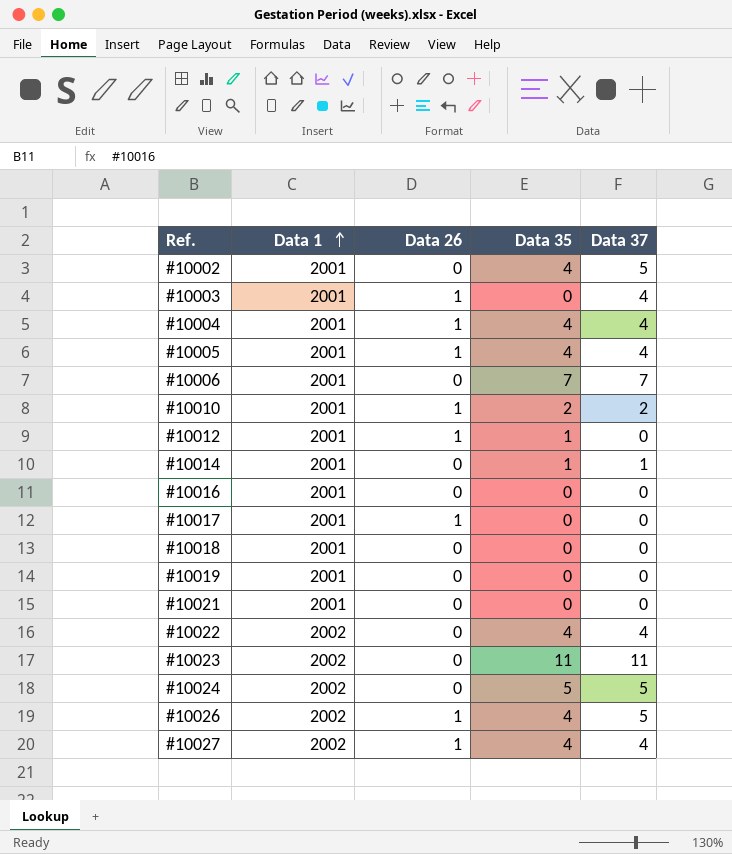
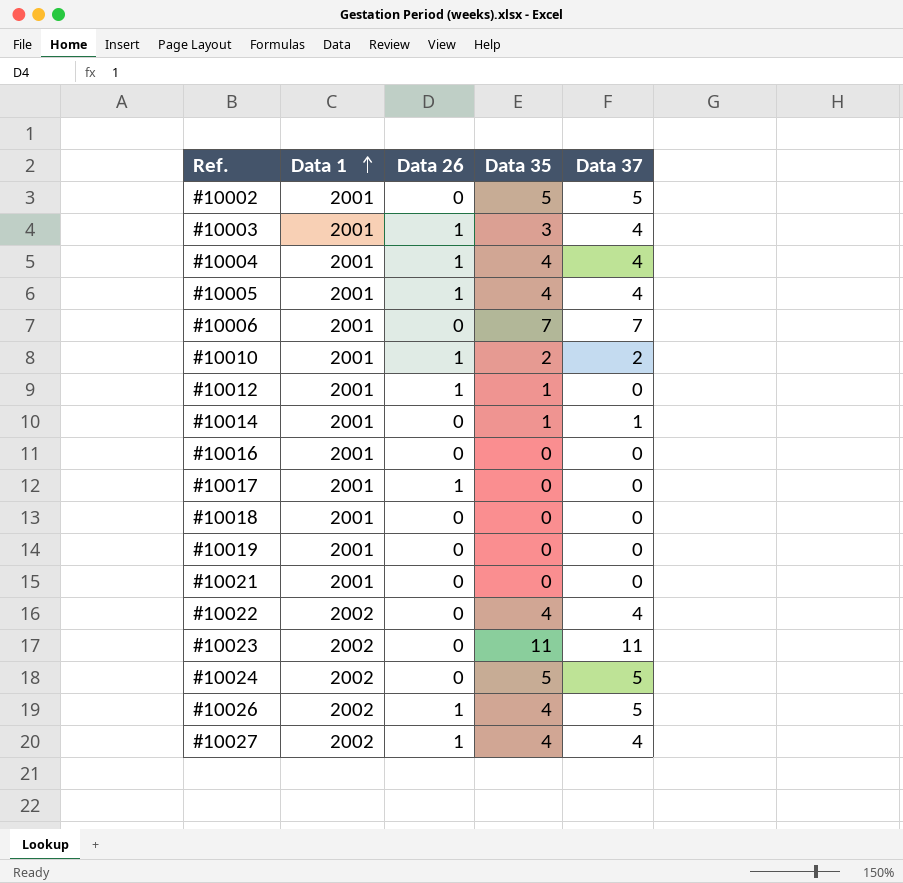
#10002 | Data 35: 4 -> 5
#10003 | Data 35: 0 -> 3

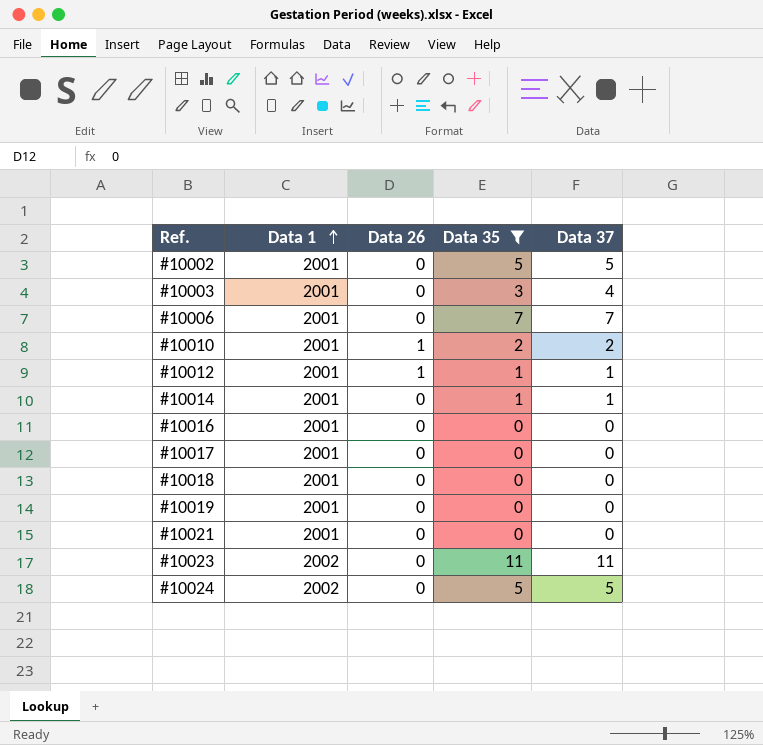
filter: none -> Data 35 != 4
#10003 | Data 26: 1 -> 0
#10012 | Data 37: 0 -> 1
#10017 | Data 26: 1 -> 0

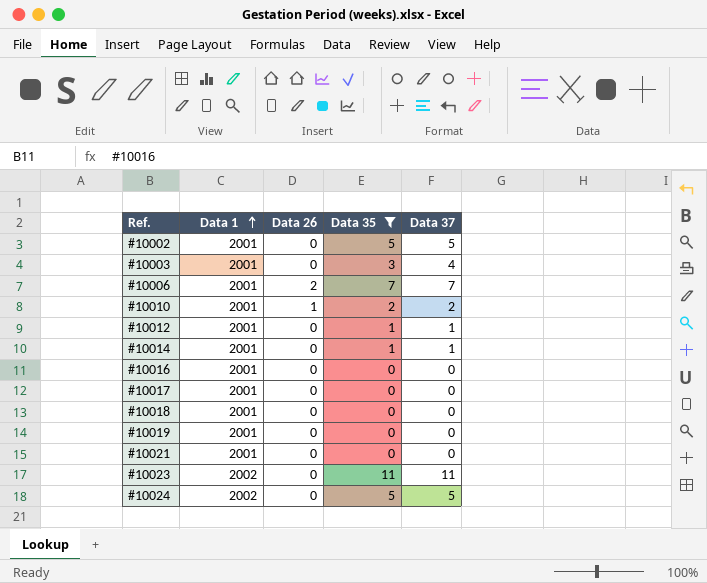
#10006 | Data 26: 0 -> 2
#10012 | Data 26: 1 -> 0

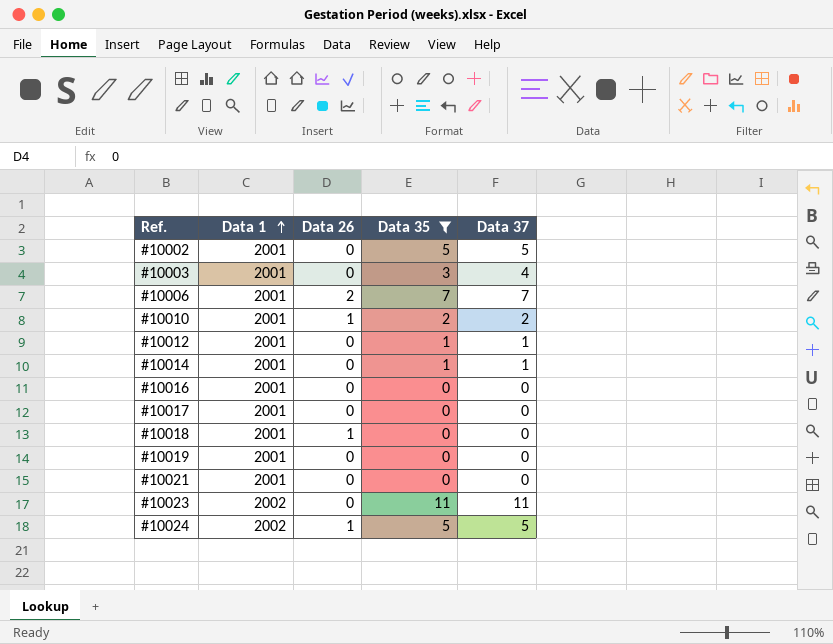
#10018 | Data 26: 0 -> 1
#10024 | Data 26: 0 -> 1

